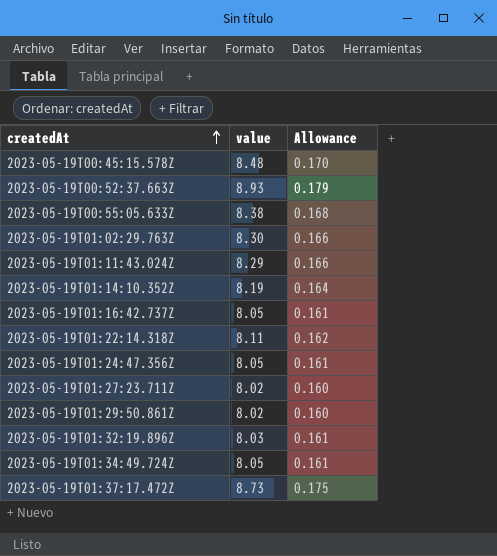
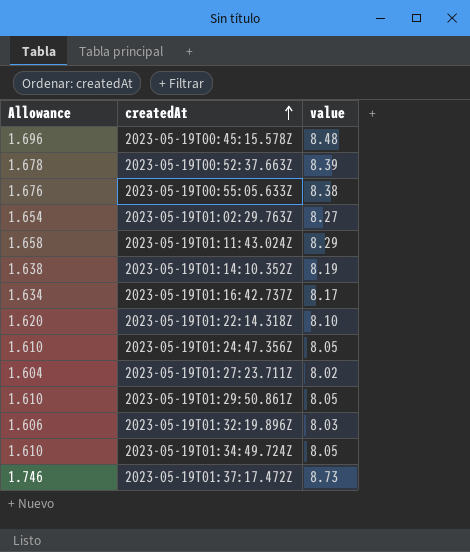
column Allowance | formula: [value] * 0.02 -> [value] * 0.2
column Allowance | position: 3 -> 1
2023-05-19T00:52:37.663Z | value: 8.93 -> 8.39
2023-05-19T01:02:29.763Z | value: 8.30 -> 8.27
2023-05-19T01:16:42.737Z | value: 8.05 -> 8.17
2023-05-19T01:22:14.318Z | value: 8.11 -> 8.10
2023-05-19T01:29:50.861Z | value: 8.02 -> 8.05

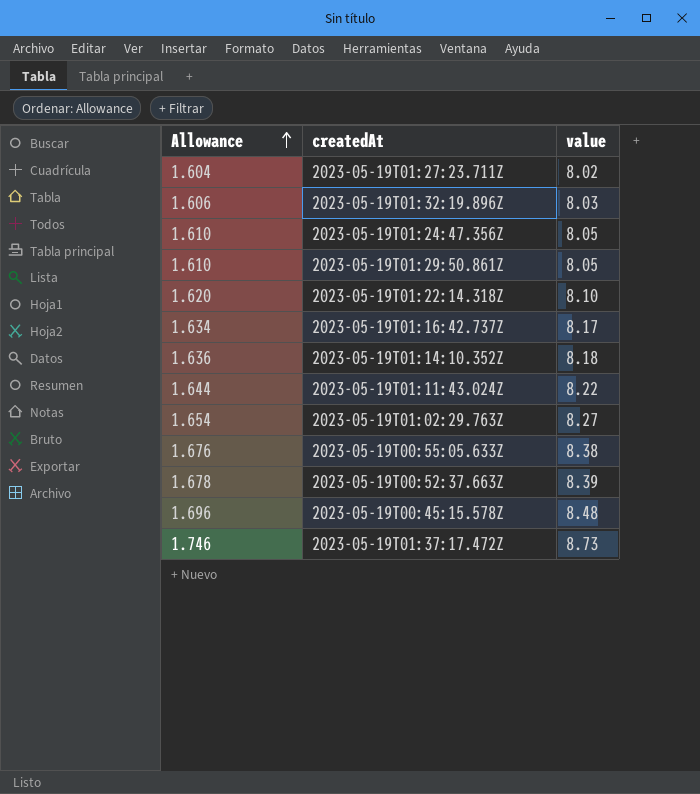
row order: createdAt ascending -> Allowance ascending
row 2023-05-19T01:34:49.724Z: 1.610 | 8.05 -> none
2023-05-19T01:14:10.352Z | Allowance: 1.638 -> 1.636
2023-05-19T01:14:10.352Z | value: 8.19 -> 8.18
2023-05-19T01:11:43.024Z | Allowance: 1.658 -> 1.644
2023-05-19T01:11:43.024Z | value: 8.29 -> 8.22

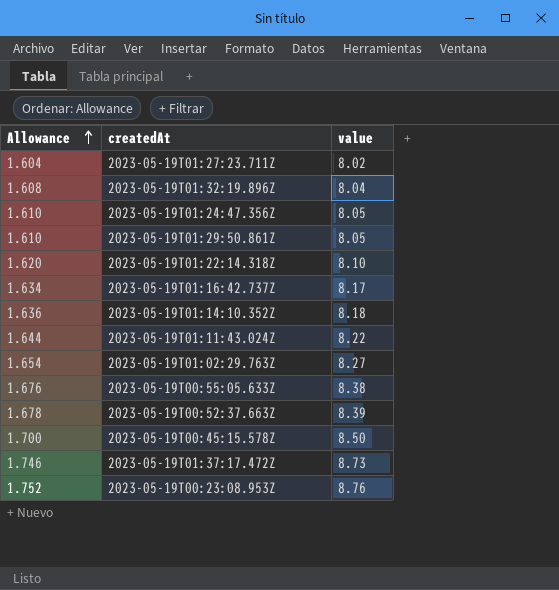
2023-05-19T01:32:19.896Z | Allowance: 1.606 -> 1.608
2023-05-19T01:32:19.896Z | value: 8.03 -> 8.04
2023-05-19T00:45:15.578Z | Allowance: 1.696 -> 1.700
2023-05-19T00:45:15.578Z | value: 8.48 -> 8.50
row 2023-05-19T00:23:08.953Z: none -> 1.752 | 8.76

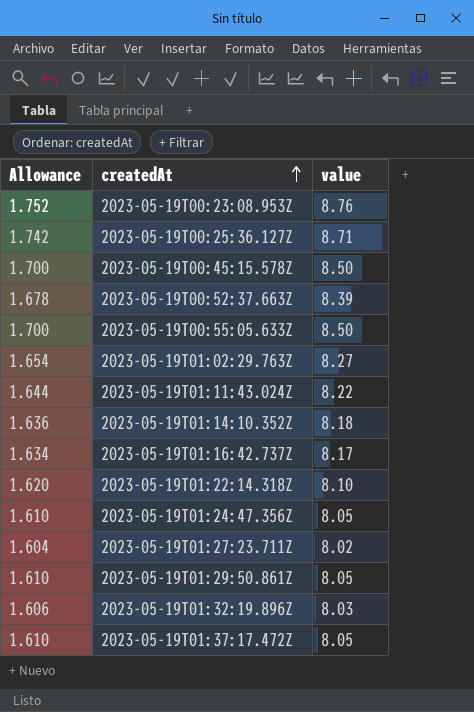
row order: Allowance ascending -> createdAt ascending
row 2023-05-19T00:25:36.127Z: none -> 1.742 | 8.71
2023-05-19T00:55:05.633Z | Allowance: 1.676 -> 1.700
2023-05-19T00:55:05.633Z | value: 8.38 -> 8.50
2023-05-19T01:32:19.896Z | Allowance: 1.608 -> 1.606
2023-05-19T01:32:19.896Z | value: 8.04 -> 8.03
2023-05-19T01:37:17.472Z | Allowance: 1.746 -> 1.610
2023-05-19T01:37:17.472Z | value: 8.73 -> 8.05

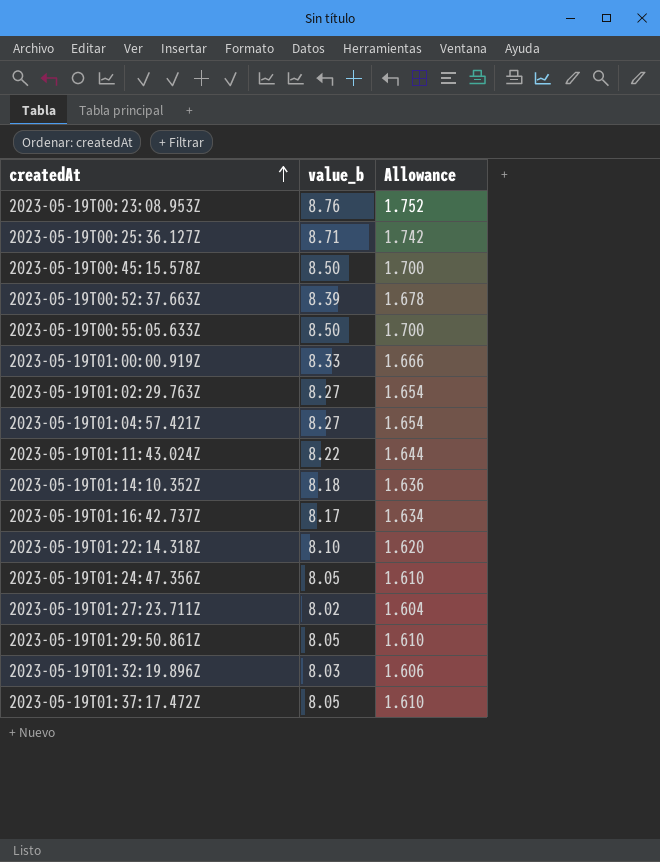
column name: value -> value_b
column Allowance | position: 1 -> 3
row 2023-05-19T01:00:00.919Z: none -> 8.33 | 1.666
row 2023-05-19T01:04:57.421Z: none -> 8.27 | 1.654

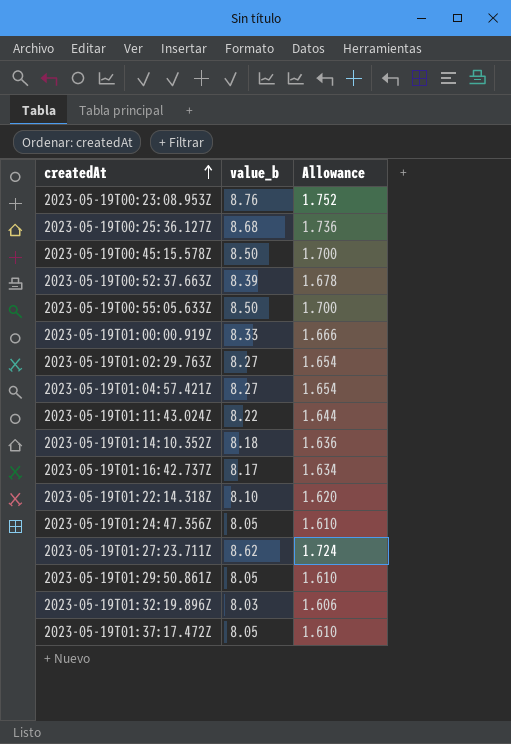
2023-05-19T00:25:36.127Z | value_b: 8.71 -> 8.68
2023-05-19T00:25:36.127Z | Allowance: 1.742 -> 1.736
2023-05-19T01:27:23.711Z | value_b: 8.02 -> 8.62
2023-05-19T01:27:23.711Z | Allowance: 1.604 -> 1.724

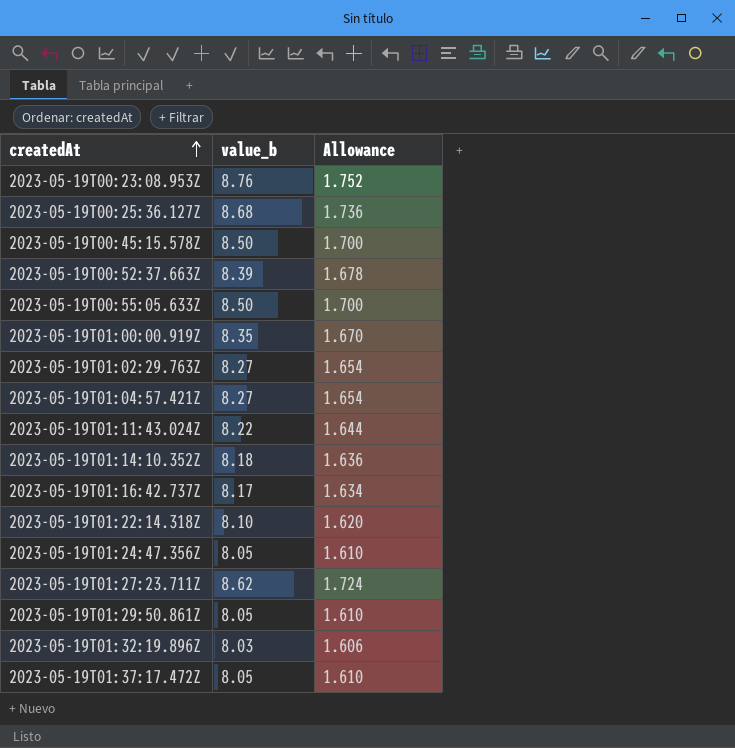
2023-05-19T01:00:00.919Z | value_b: 8.33 -> 8.35
2023-05-19T01:00:00.919Z | Allowance: 1.666 -> 1.670

